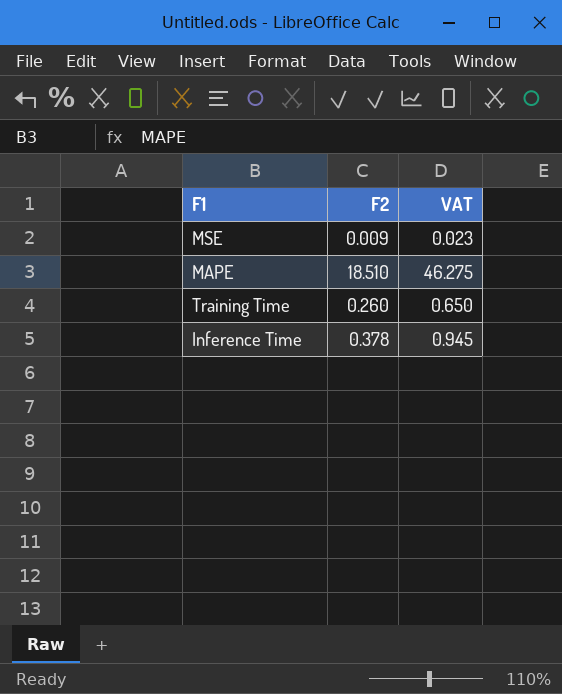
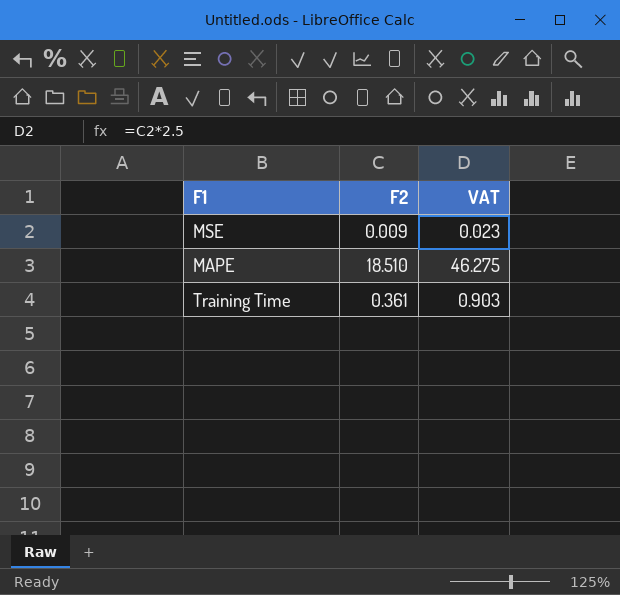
row Inference Time: 0.378 | 0.945 -> none
Training Time | F2: 0.260 -> 0.361
Training Time | VAT: 0.650 -> 0.903

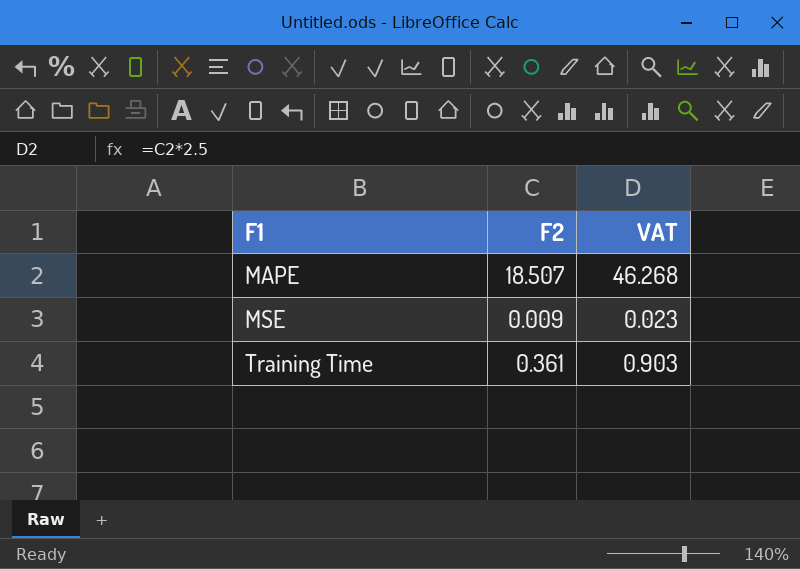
row order: none -> F1 ascending
MAPE | F2: 18.510 -> 18.507
MAPE | VAT: 46.275 -> 46.268

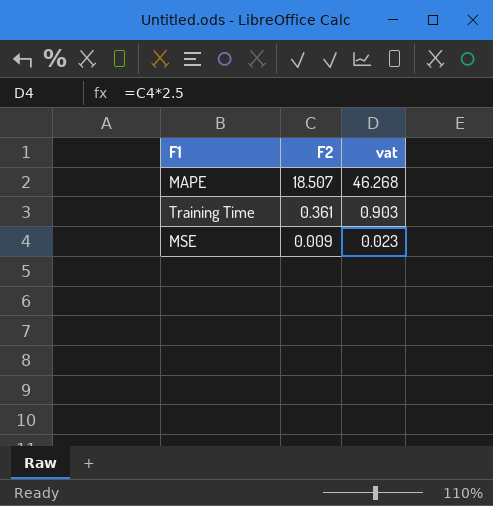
row order: F1 ascending -> F2 descending
column name: VAT -> vat

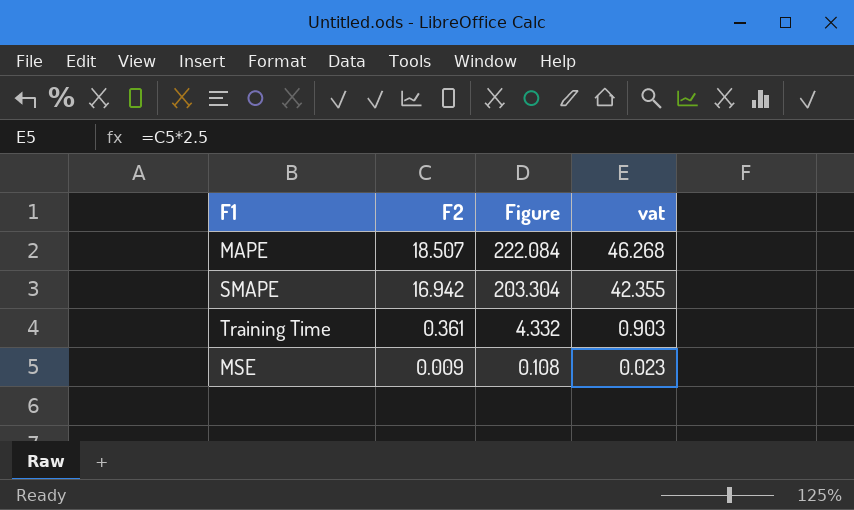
column Figure | formula: none -> [F2] * 12
row SMAPE: none -> 16.942 | 203.304 | 42.355

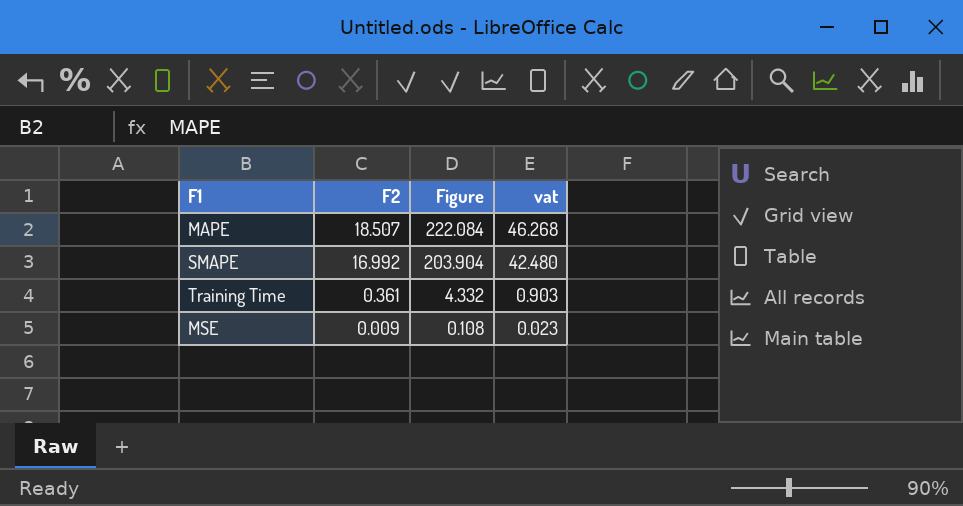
SMAPE | F2: 16.942 -> 16.992
SMAPE | Figure: 203.304 -> 203.904
SMAPE | vat: 42.355 -> 42.480

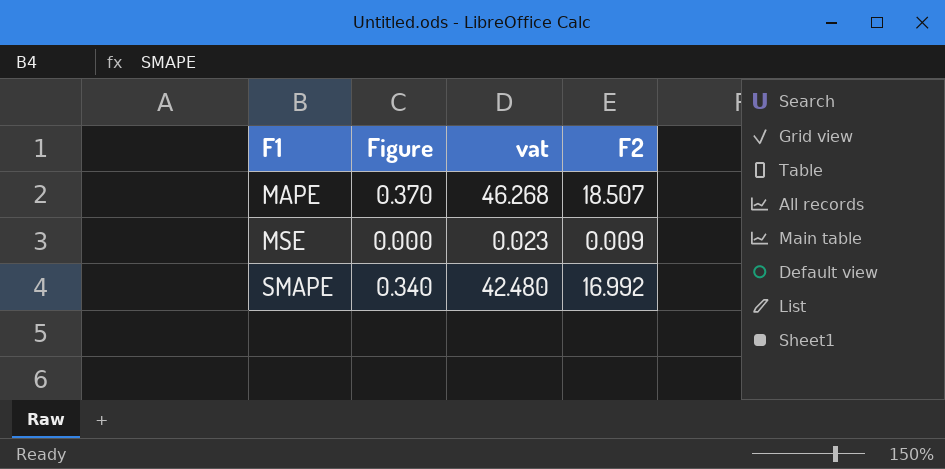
row order: F2 descending -> F1 ascending
column Figure | formula: [F2] * 12 -> [F2] * 0.02
column F2 | position: 2 -> 4
row Training Time: 0.361 | 4.332 | 0.903 -> none

